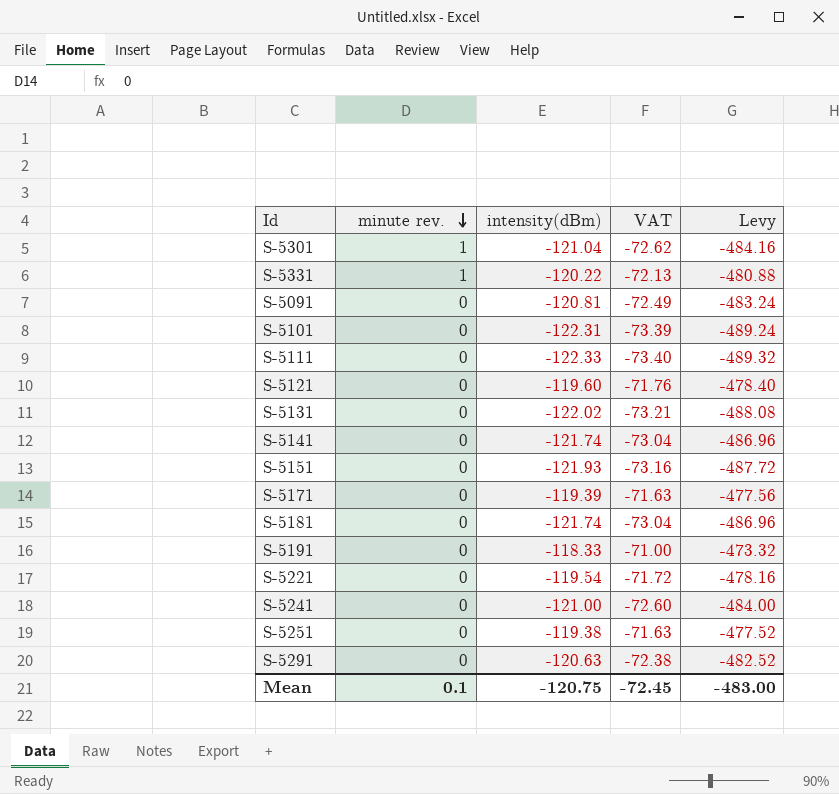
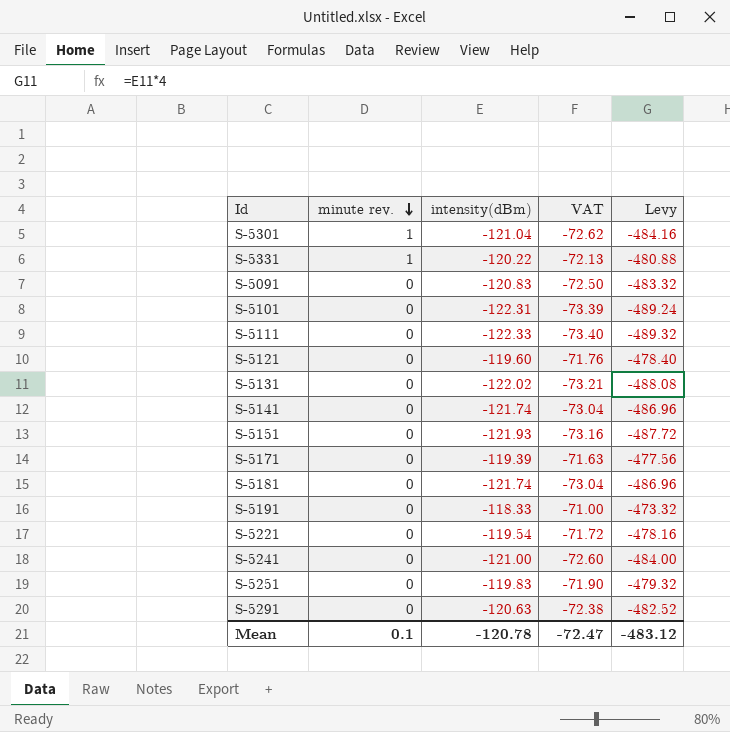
S-5091 | intensity(dBm): -120.81 -> -120.83
S-5091 | VAT: -72.49 -> -72.50
S-5091 | Levy: -483.24 -> -483.32
S-5251 | intensity(dBm): -119.38 -> -119.83
S-5251 | VAT: -71.63 -> -71.90
S-5251 | Levy: -477.52 -> -479.32
Mean | intensity(dBm): -120.75 -> -120.78
Mean | VAT: -72.45 -> -72.47
Mean | Levy: -483.00 -> -483.12

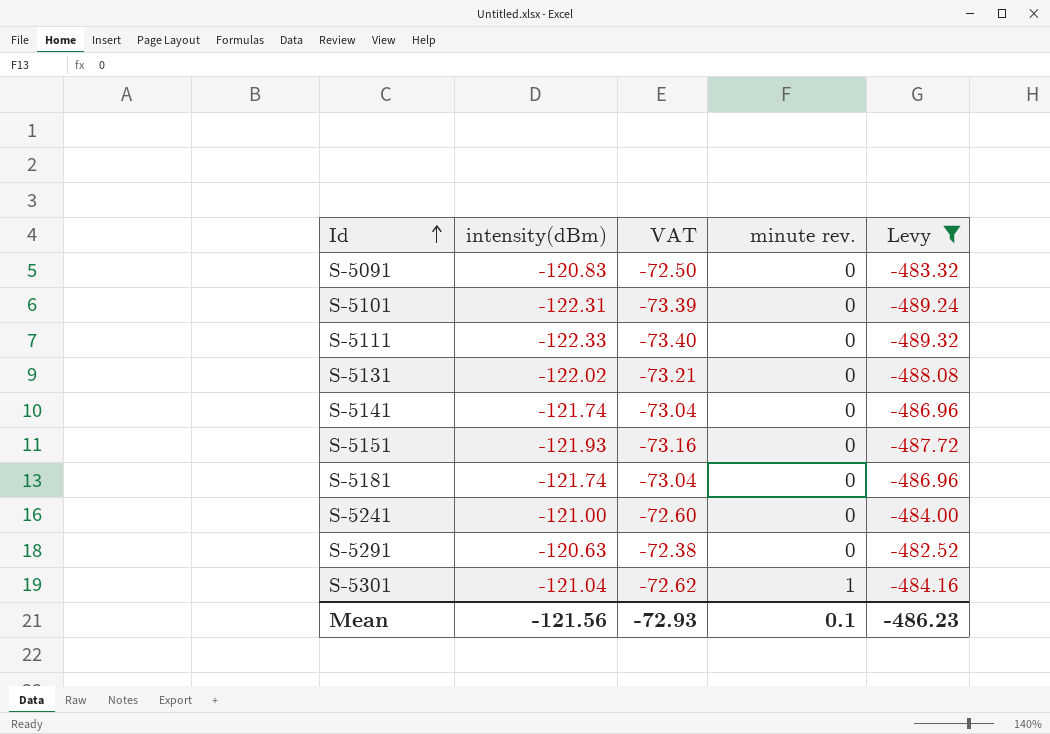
filter: none -> Levy <= -482.52
row order: minute rev. descending -> Id ascending
column minute rev. | position: 2 -> 4
Mean | intensity(dBm): -120.78 -> -121.56
Mean | VAT: -72.47 -> -72.93
Mean | Levy: -483.12 -> -486.23

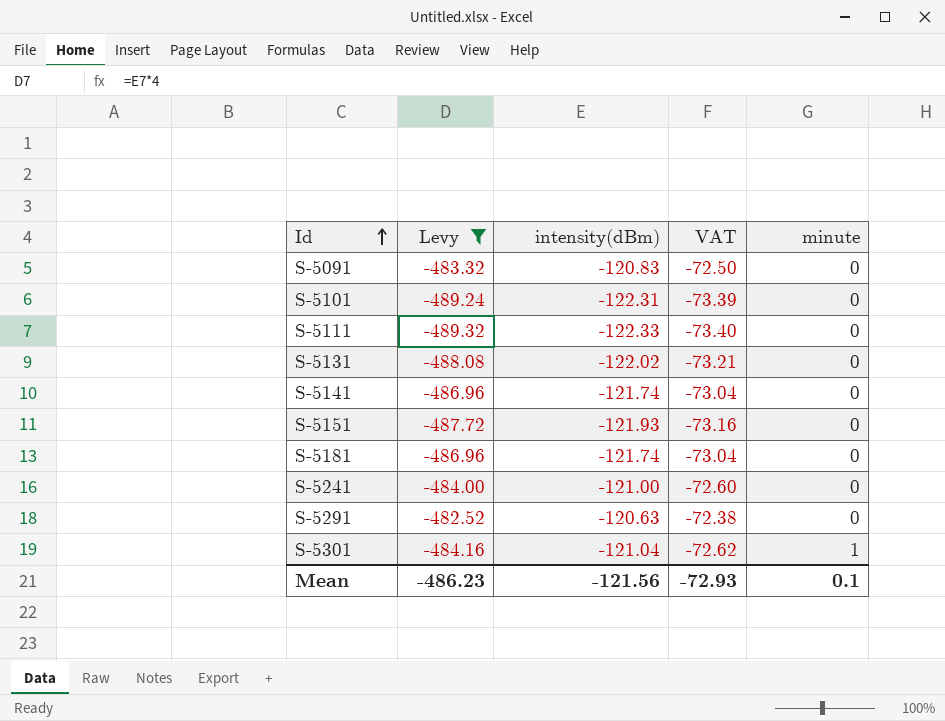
column Levy | position: 5 -> 2
column name: minute rev. -> minute

